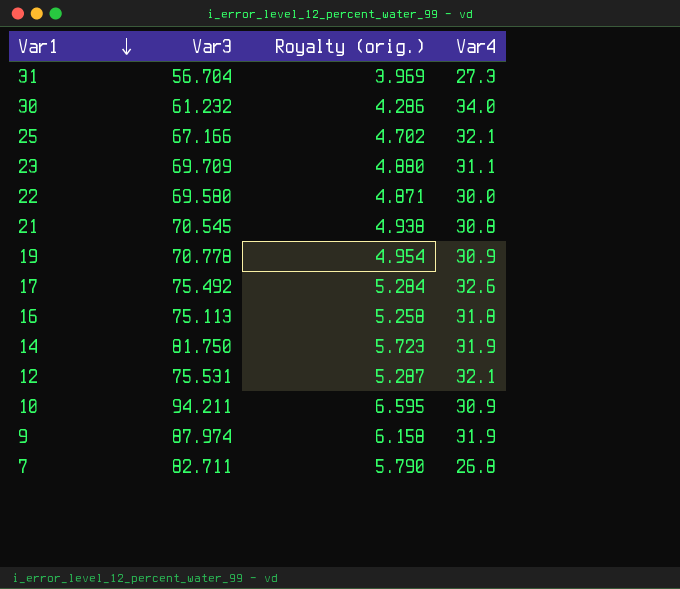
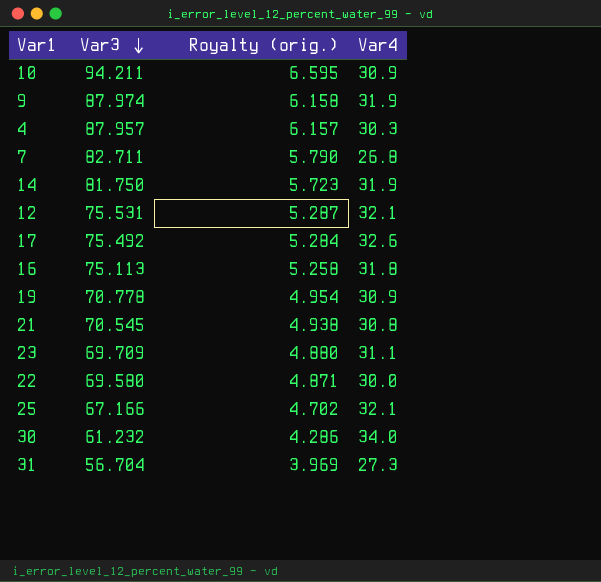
row order: Var1 descending -> Var3 descending
row 4: none -> 87.957 | 6.157 | 30.3

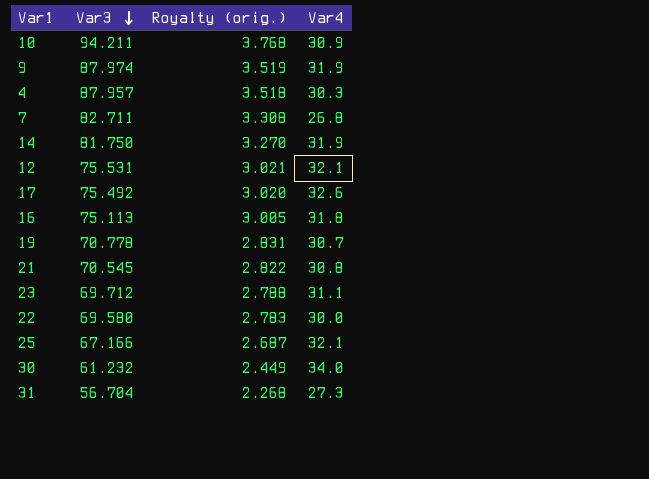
column Royalty (orig.) | formula: [Var3] * 0.07 -> [Var3] * 0.04
19 | Var4: 30.9 -> 30.7
23 | Var3: 69.709 -> 69.712

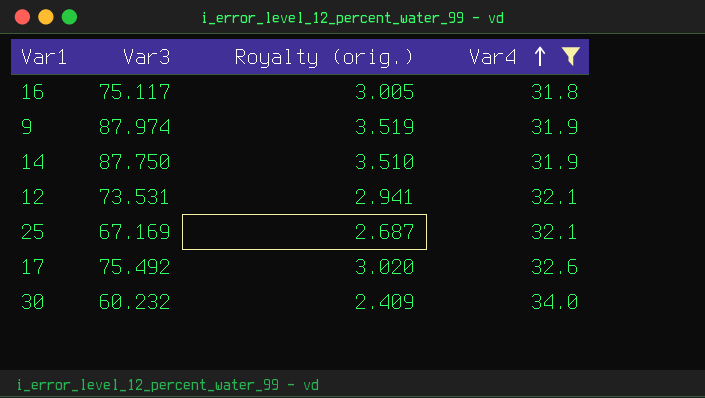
filter: none -> Var4 >= 31.8
row order: Var3 descending -> Var4 ascending
16 | Var3: 75.113 -> 75.117
14 | Var3: 81.750 -> 87.750
14 | Royalty (orig.): 3.270 -> 3.510
12 | Var3: 75.531 -> 73.531
12 | Royalty (orig.): 3.021 -> 2.941
25 | Var3: 67.166 -> 67.169
30 | Var3: 61.232 -> 60.232
30 | Royalty (orig.): 2.449 -> 2.409

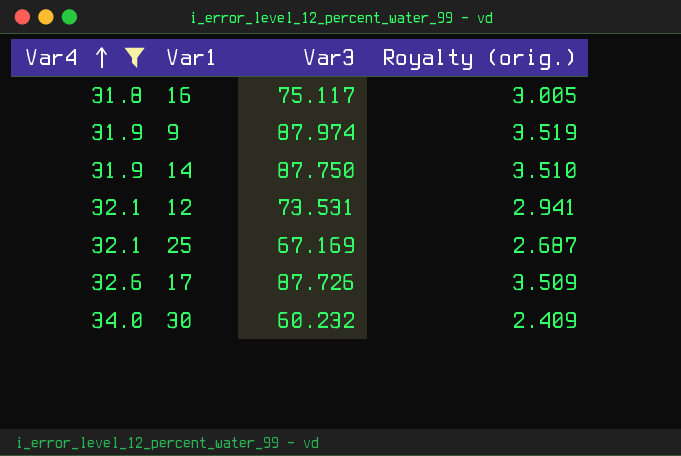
column Var4 | position: 4 -> 1
17 | Var3: 75.492 -> 87.726
17 | Royalty (orig.): 3.020 -> 3.509

